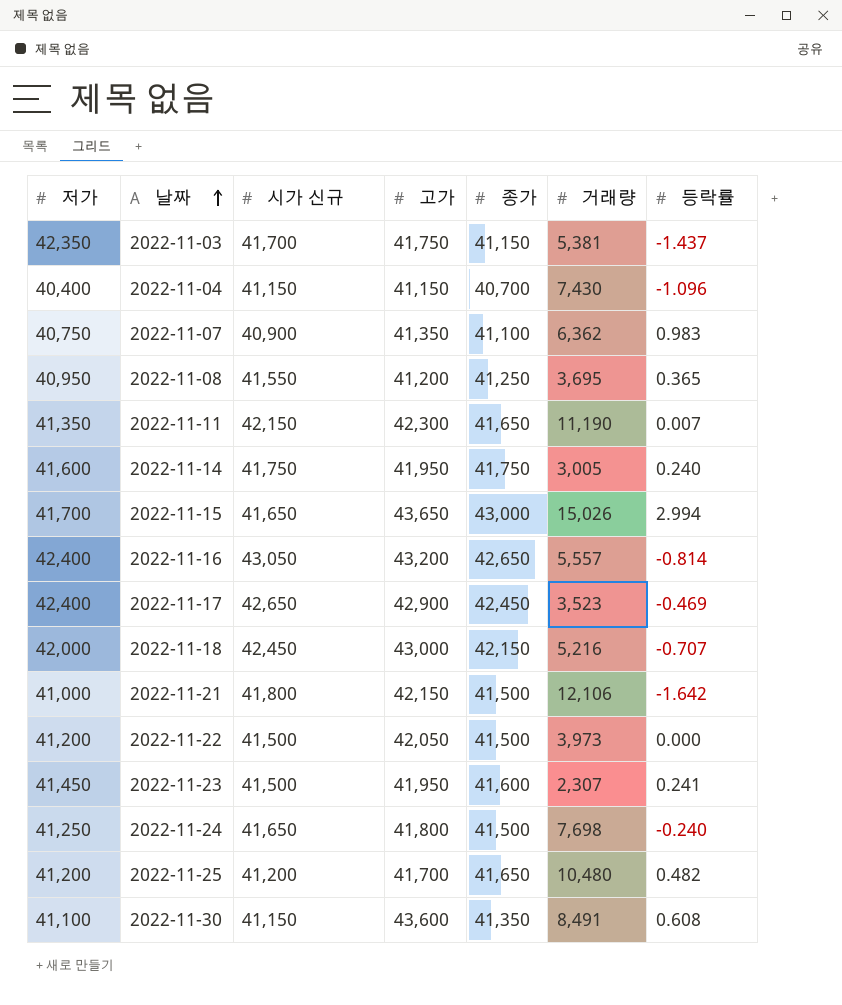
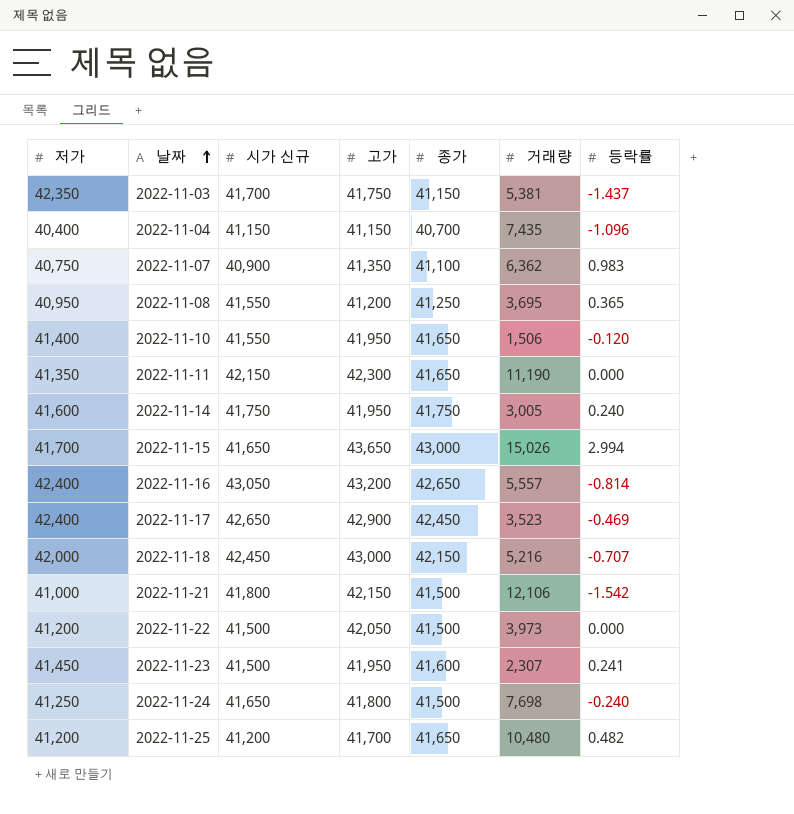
row 2022-11-30: 41,100 | 41,150 | 43,600 | 41,350 | 8,491 | 0.608 -> none
2022-11-04 | 거래량: 7,430 -> 7,435
row 2022-11-10: none -> 41,400 | 41,550 | 41,950 | 41,650 | 1,506 | -0.120
2022-11-11 | 등락률: 0.007 -> 0.000
2022-11-21 | 등락률: -1.642 -> -1.542

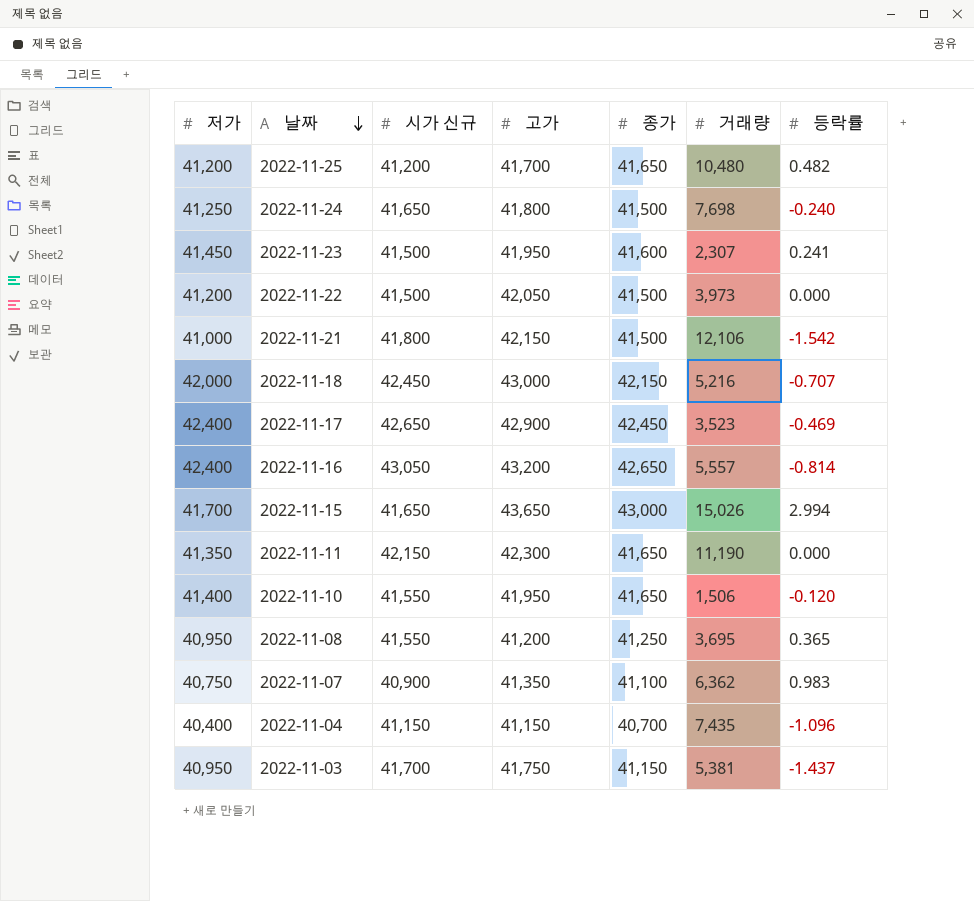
row order: 날짜 ascending -> 날짜 descending
row 2022-11-14: 41,600 | 41,750 | 41,950 | 41,750 | 3,005 | 0.240 -> none
2022-11-03 | 저가: 42,350 -> 40,950

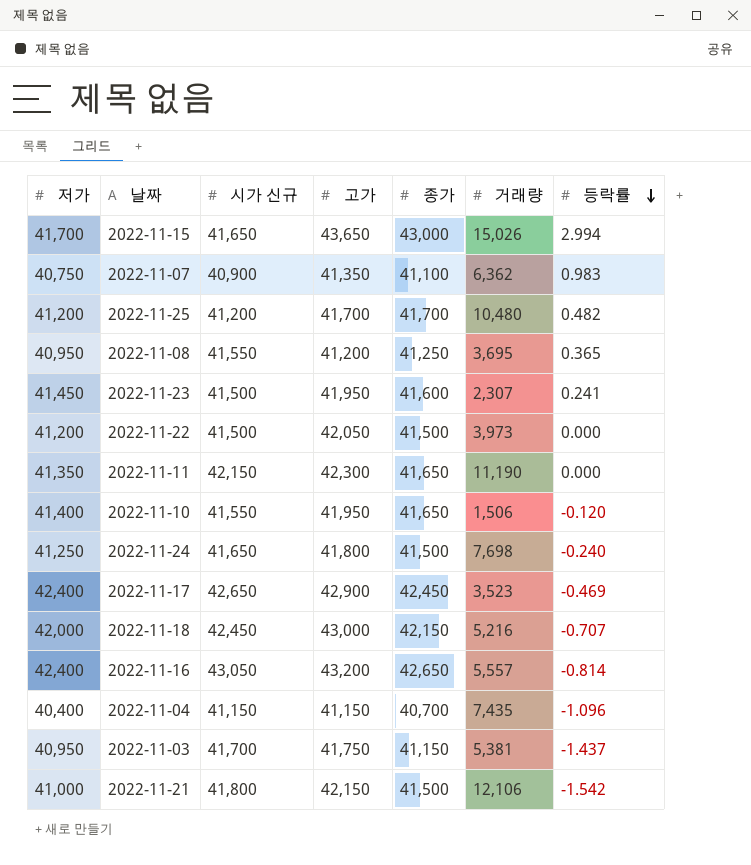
row order: 날짜 descending -> 등락률 descending
2022-11-25 | 종가: 41,650 -> 41,700

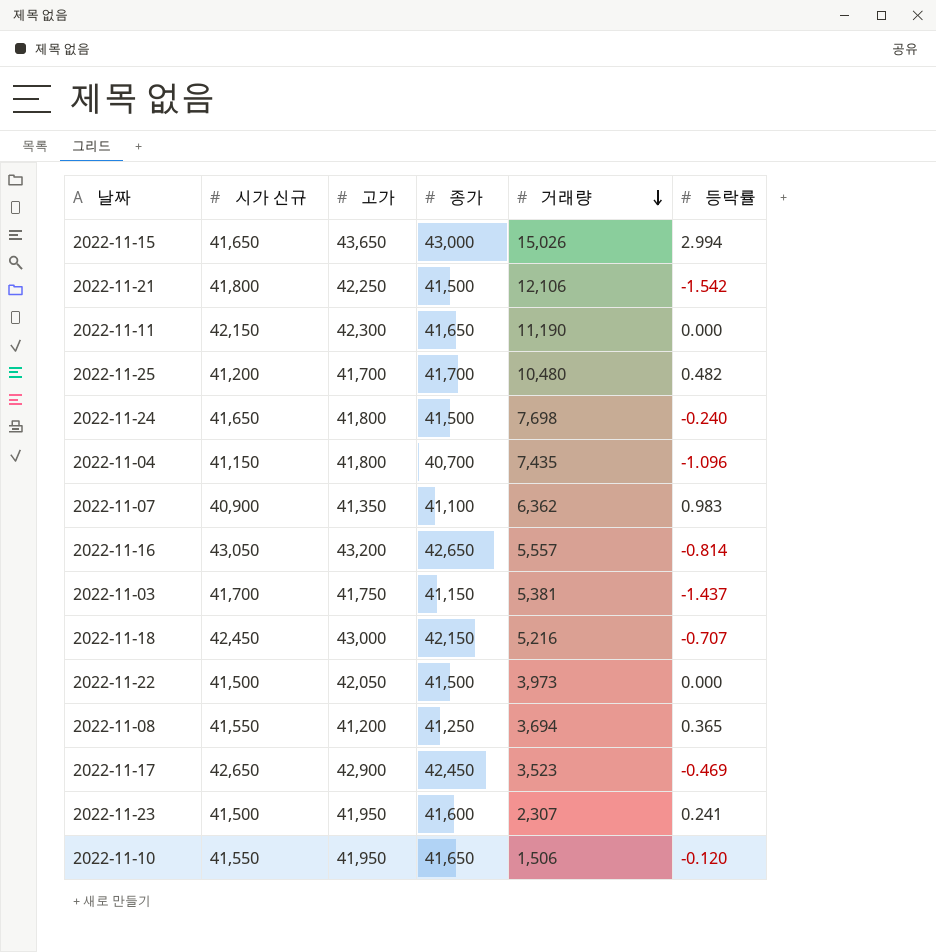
row order: 등락률 descending -> 거래량 descending
column 저가 | position: 1 -> none
2022-11-21 | 고가: 42,150 -> 42,250
2022-11-04 | 고가: 41,150 -> 41,800
2022-11-08 | 거래량: 3,695 -> 3,694

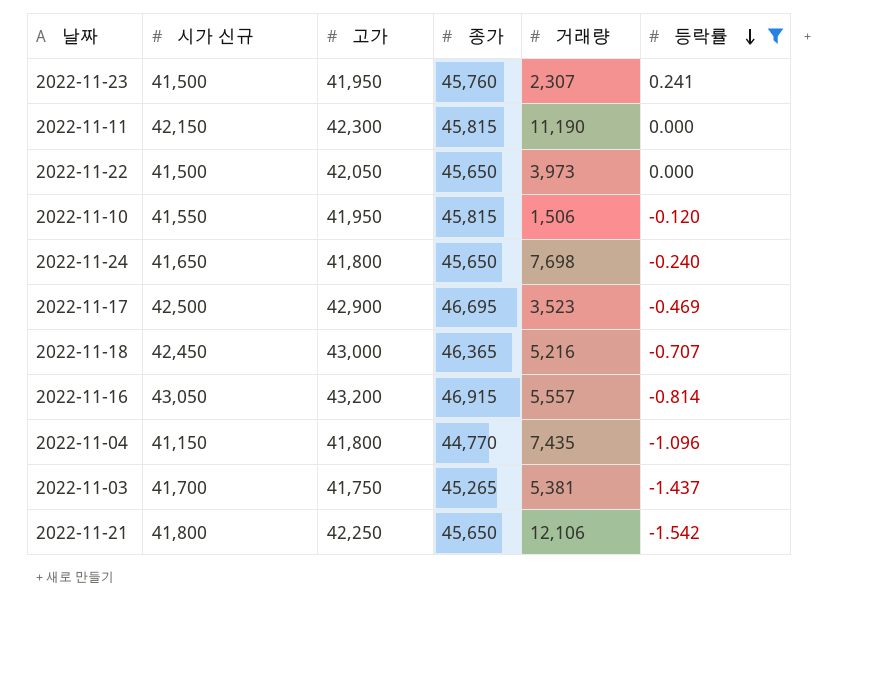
filter: none -> 등락률 <= 0.241
row order: 거래량 descending -> 등락률 descending
2022-11-23 | 종가: 41,600 -> 45,760
2022-11-11 | 종가: 41,650 -> 45,815
2022-11-22 | 종가: 41,500 -> 45,650
2022-11-10 | 종가: 41,650 -> 45,815
2022-11-24 | 종가: 41,500 -> 45,650
2022-11-17 | 시가 신규: 42,650 -> 42,500
2022-11-17 | 종가: 42,450 -> 46,695
2022-11-18 | 종가: 42,150 -> 46,365
2022-11-16 | 종가: 42,650 -> 46,915
2022-11-04 | 종가: 40,700 -> 44,770
2022-11-03 | 종가: 41,150 -> 45,265
2022-11-21 | 종가: 41,500 -> 45,650

